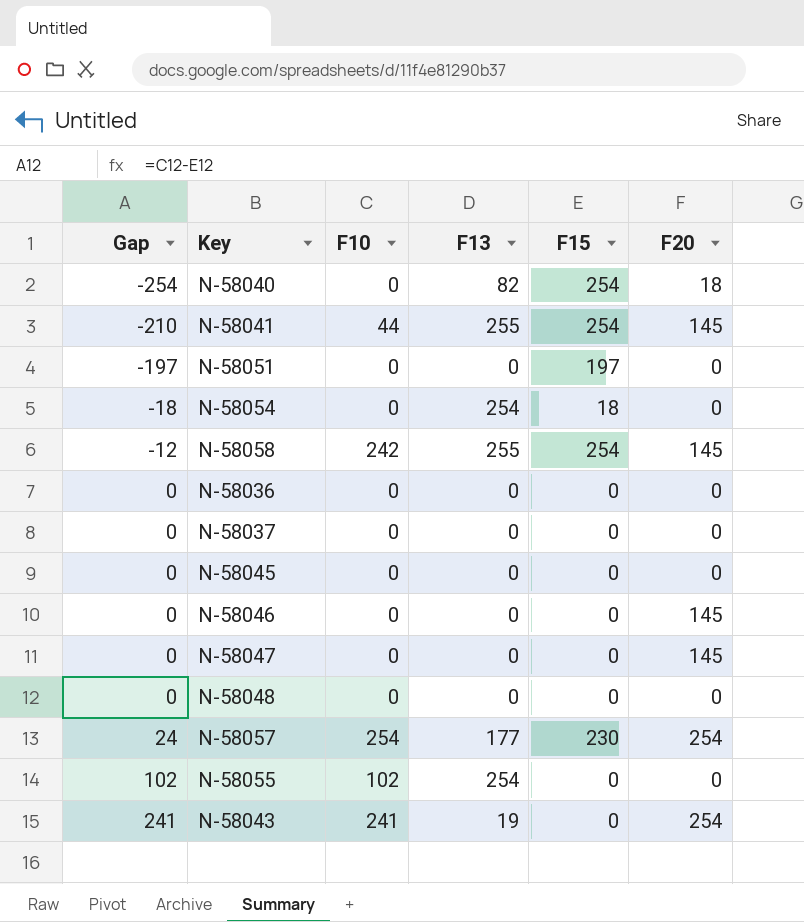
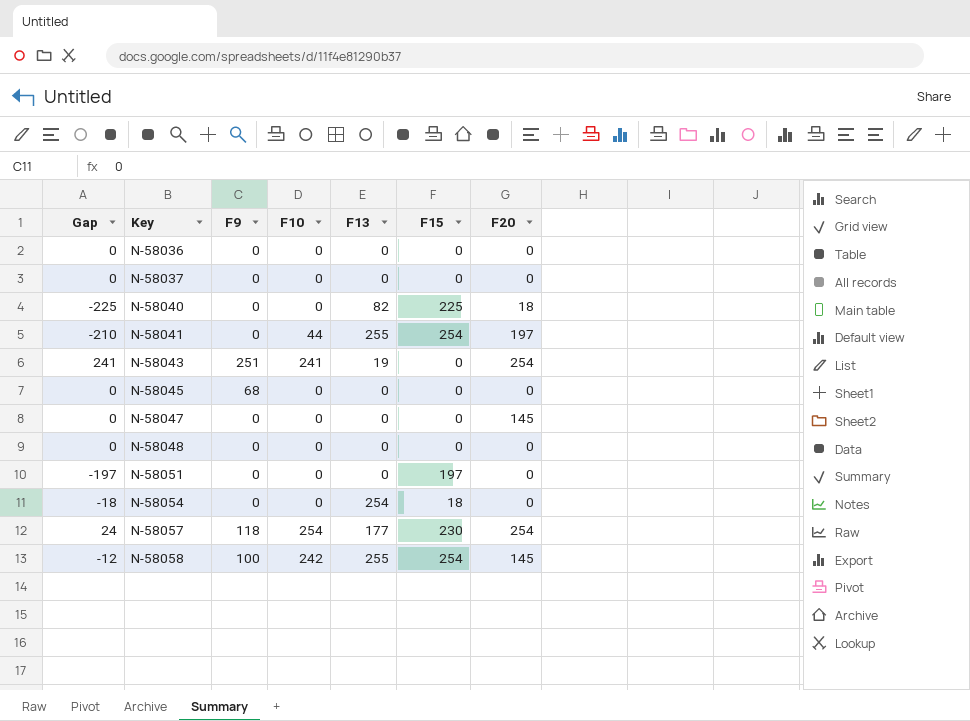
row order: Gap ascending -> Key ascending
column F9 | position: none -> 3
row N-58046: 0 | 0 | 0 | 0 | 145 -> none
row N-58055: 102 | 102 | 254 | 0 | 0 -> none
N-58040 | Gap: -254 -> -225
N-58040 | F15: 254 -> 225
N-58041 | F20: 145 -> 197

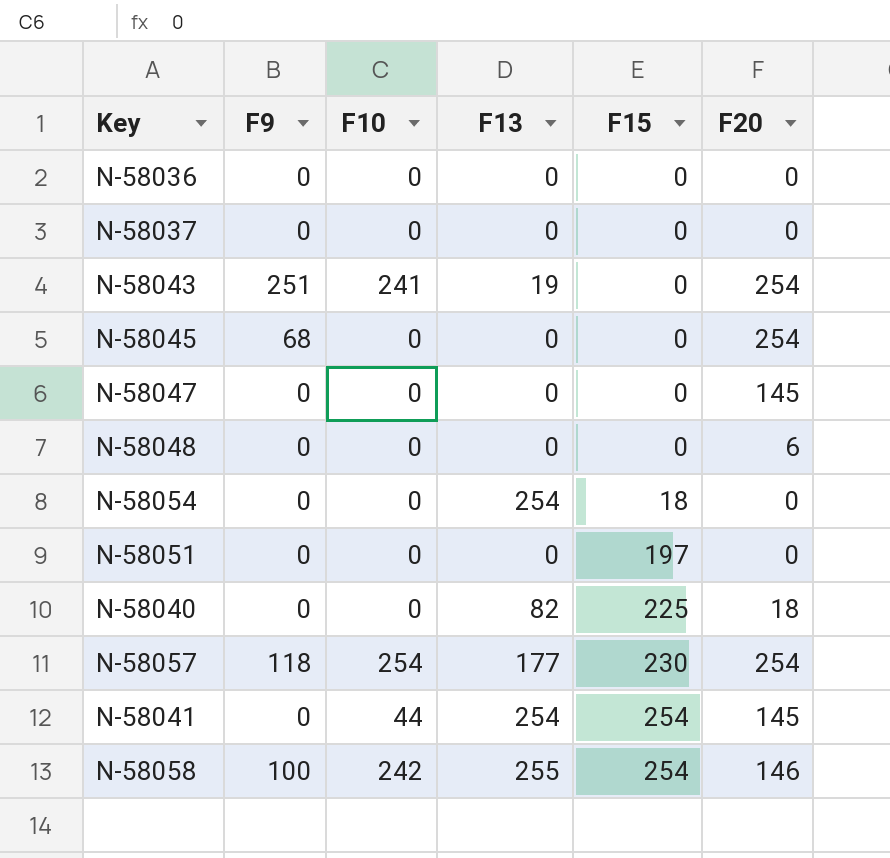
row order: Key ascending -> F15 ascending
column Gap | formula: [F10] - [F15] -> none
N-58045 | F20: 0 -> 254
N-58048 | F20: 0 -> 6
N-58041 | F13: 255 -> 254
N-58041 | F20: 197 -> 145
N-58058 | F20: 145 -> 146

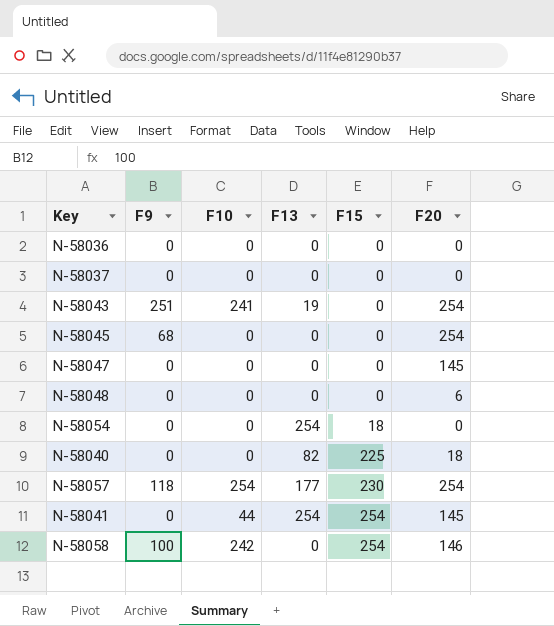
row N-58051: 0 | 0 | 0 | 197 | 0 -> none
N-58058 | F13: 255 -> 0

